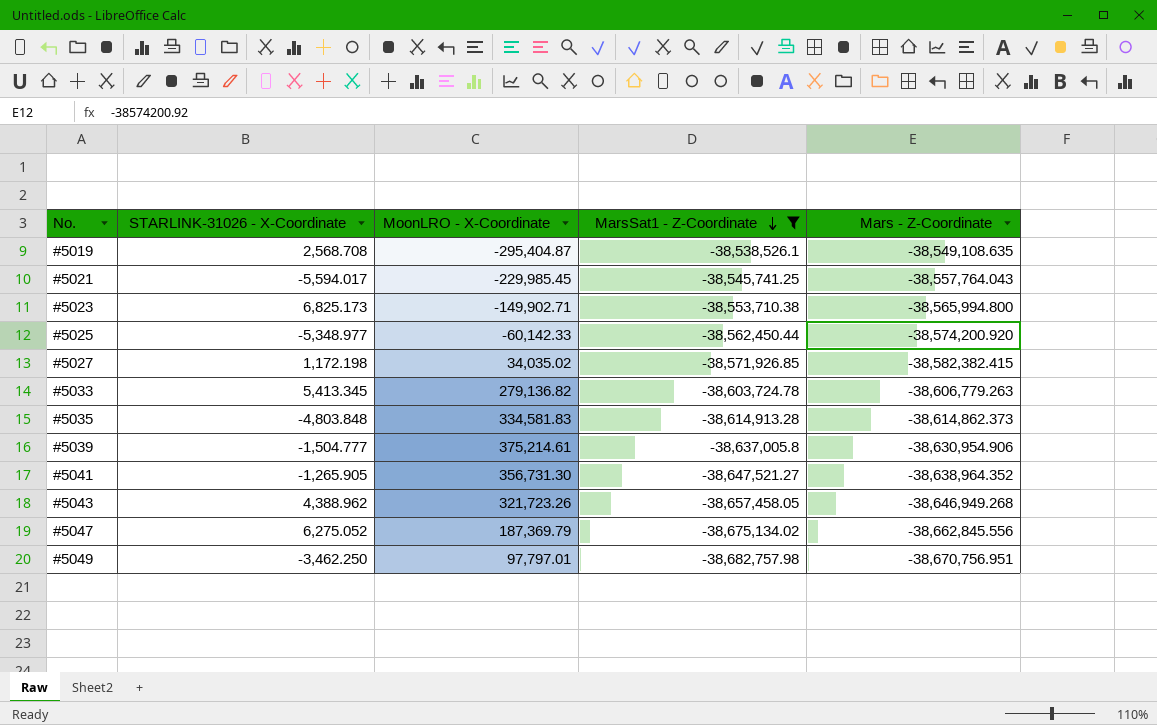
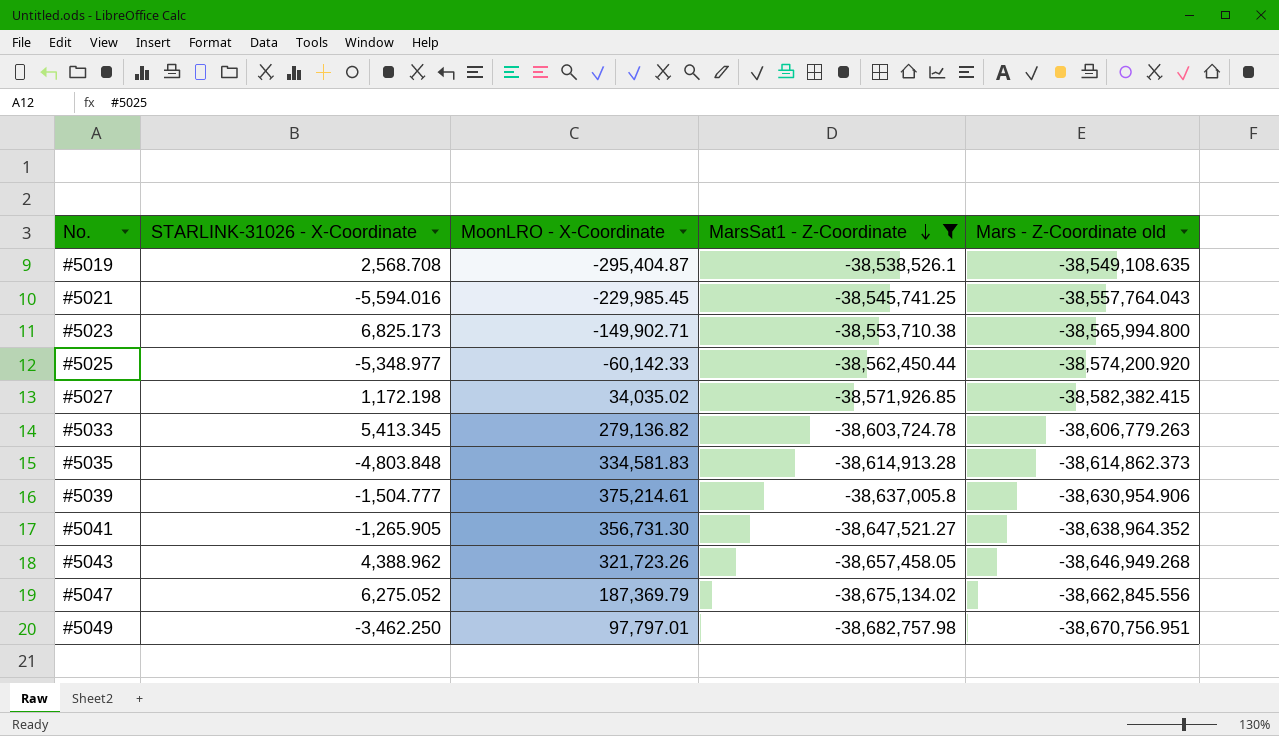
column name: Mars - Z-Coordinate -> Mars - Z-Coordinate old
#5021 | STARLINK-31026 - X-Coordinate: -5,594.017 -> -5,594.016

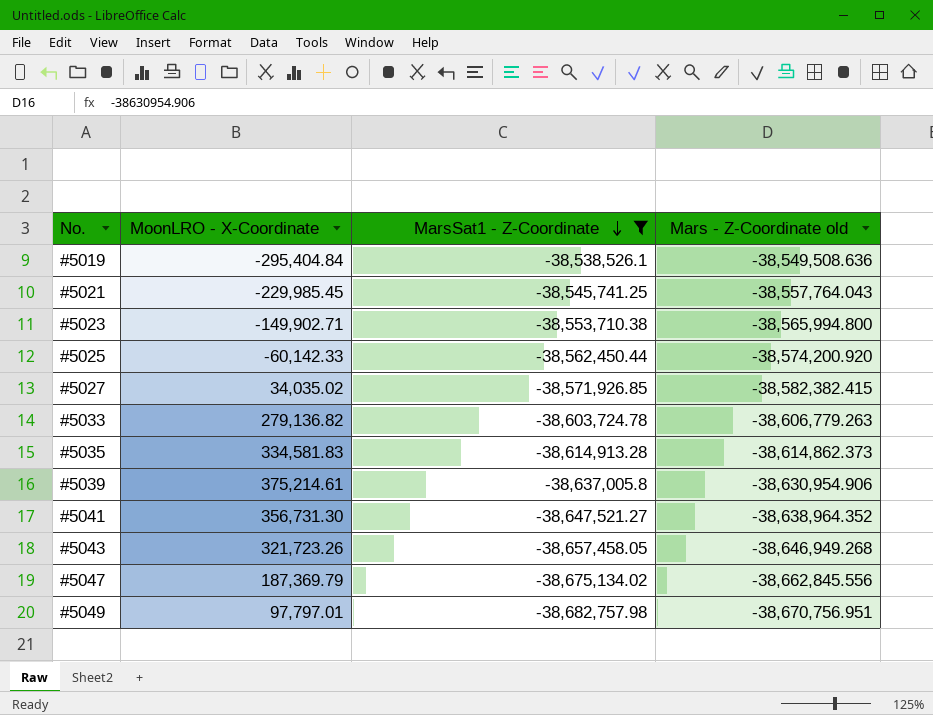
column STARLINK-31026 - X-Coordinate | position: 2 -> none
#5019 | MoonLRO - X-Coordinate: -295,404.87 -> -295,404.84
#5019 | Mars - Z-Coordinate old: -38,549,108.635 -> -38,549,508.636

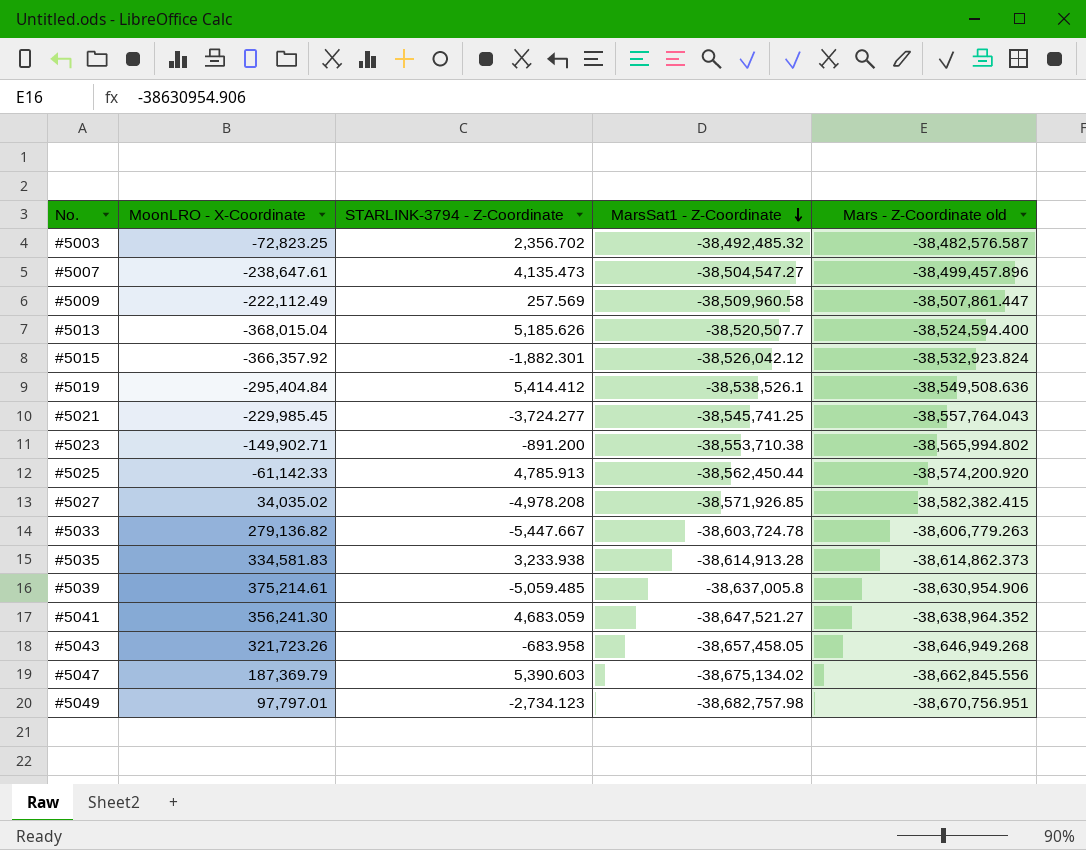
filter: MarsSat1 - Z-Coordinate <= -38,538,526.1 -> none
column STARLINK-3794 - Z-Coordinate | position: none -> 3
#5023 | Mars - Z-Coordinate old: -38,565,994.800 -> -38,565,994.802
#5025 | MoonLRO - X-Coordinate: -60,142.33 -> -61,142.33
#5041 | MoonLRO - X-Coordinate: 356,731.30 -> 356,241.30

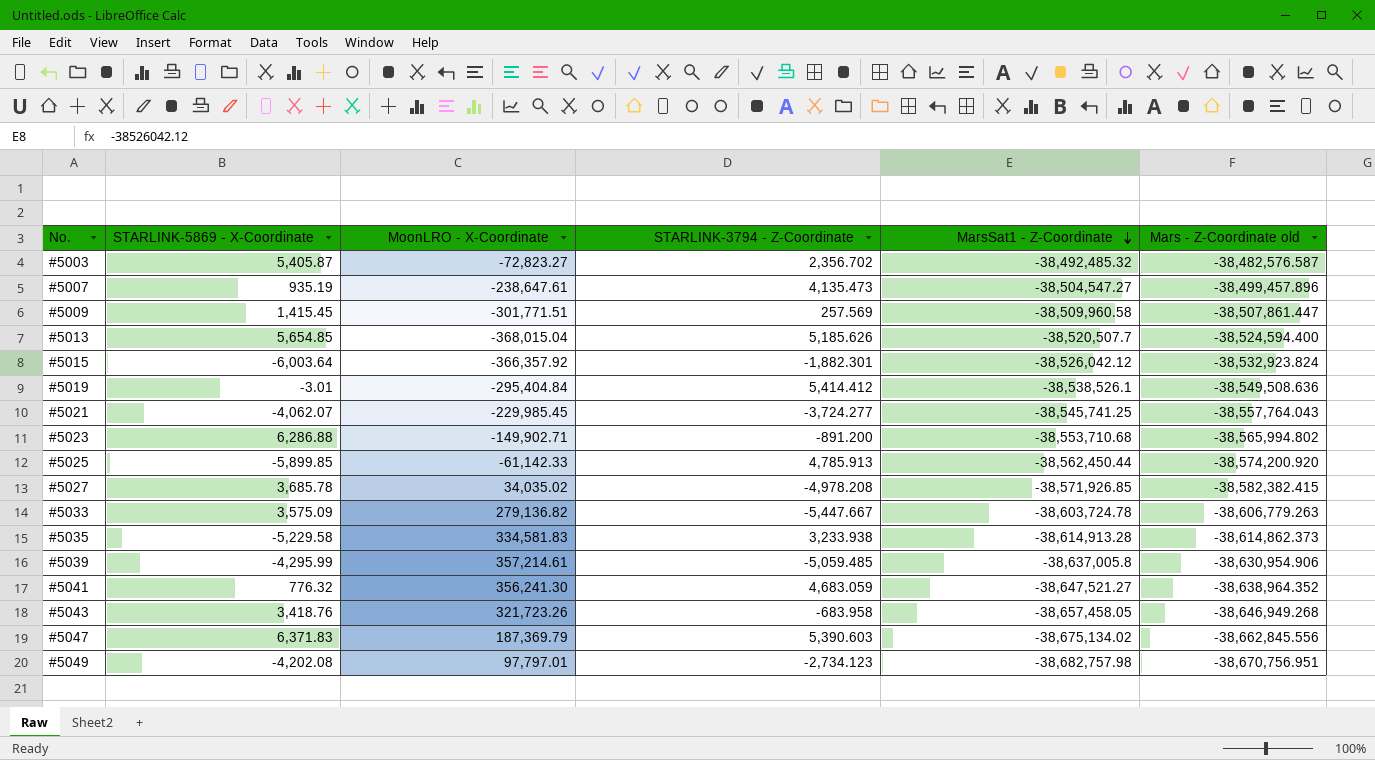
column STARLINK-5869 - X-Coordinate | position: none -> 2
#5003 | MoonLRO - X-Coordinate: -72,823.25 -> -72,823.27
#5009 | MoonLRO - X-Coordinate: -222,112.49 -> -301,771.51
#5023 | MarsSat1 - Z-Coordinate: -38,553,710.38 -> -38,553,710.68
#5039 | MoonLRO - X-Coordinate: 375,214.61 -> 357,214.61

